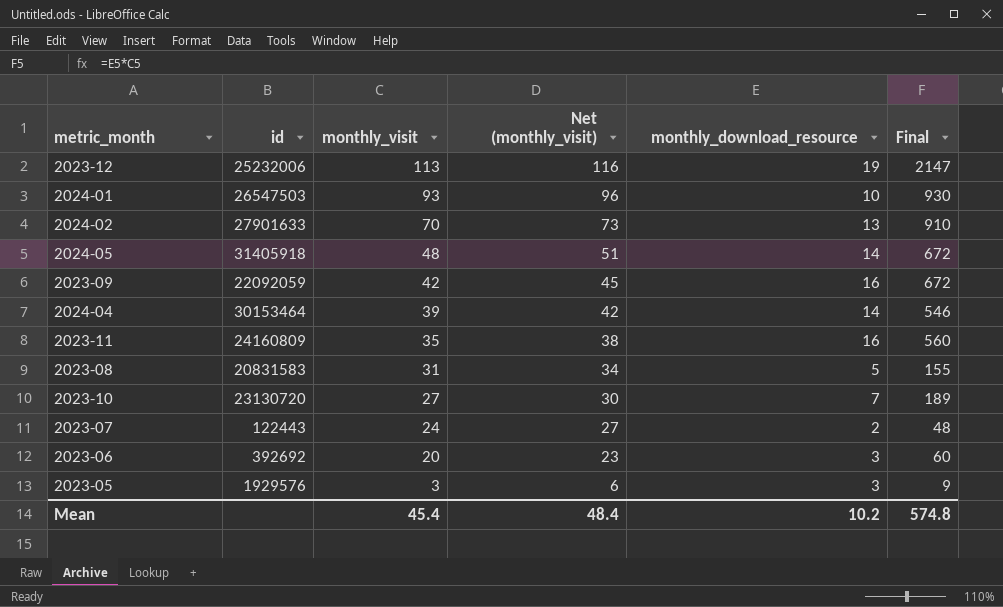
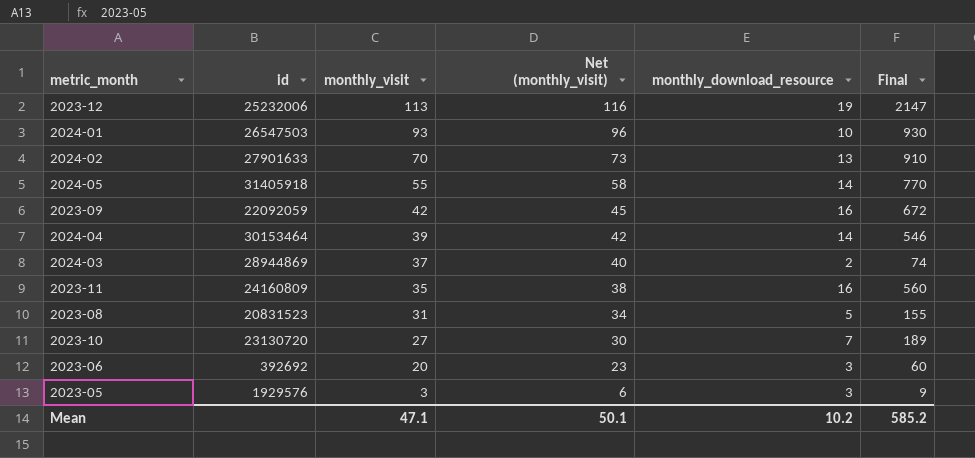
row 2023-07: 122443 | 24 | 27 | 2 | 48 -> none
2024-05 | monthly_visit: 48 -> 55
2024-05 | Net (monthly_visit): 51 -> 58
2024-05 | Final: 672 -> 770
row 2024-03: none -> 28944869 | 37 | 40 | 2 | 74
2023-08 | id: 20831583 -> 20831523
Mean | monthly_visit: 45.4 -> 47.1
Mean | Net (monthly_visit): 48.4 -> 50.1
Mean | Final: 574.8 -> 585.2

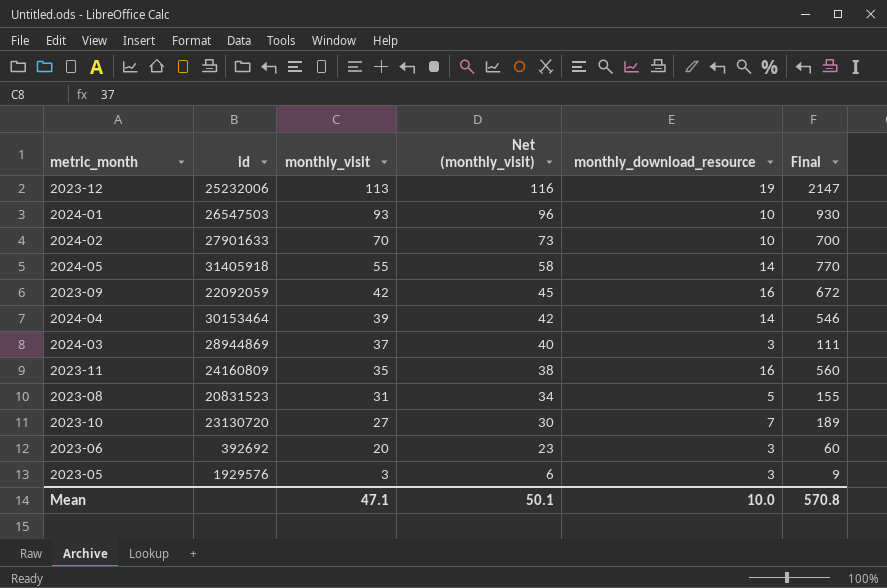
2024-02 | monthly_download_resource: 13 -> 10
2024-02 | Final: 910 -> 700
2024-03 | monthly_download_resource: 2 -> 3
2024-03 | Final: 74 -> 111
Mean | monthly_download_resource: 10.2 -> 10.0
Mean | Final: 585.2 -> 570.8

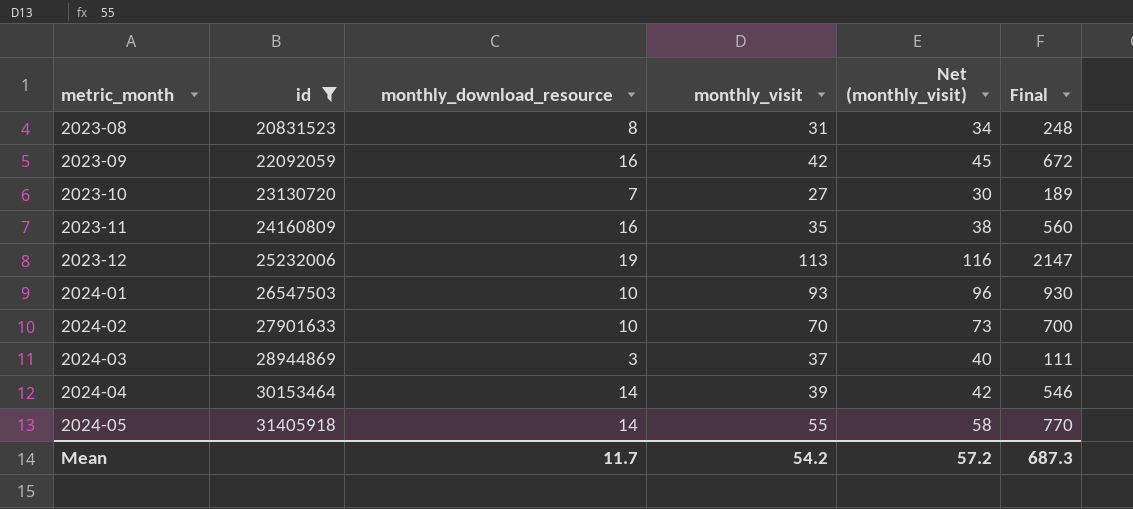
filter: none -> id >= 20831523
row order: monthly_visit descending -> metric_month ascending
column monthly_download_resource | position: 5 -> 3
2023-08 | monthly_download_resource: 5 -> 8
2023-08 | Final: 155 -> 248
Mean | monthly_download_resource: 10.0 -> 11.7
Mean | monthly_visit: 47.1 -> 54.2
Mean | Net (monthly_visit): 50.1 -> 57.2
Mean | Final: 570.8 -> 687.3

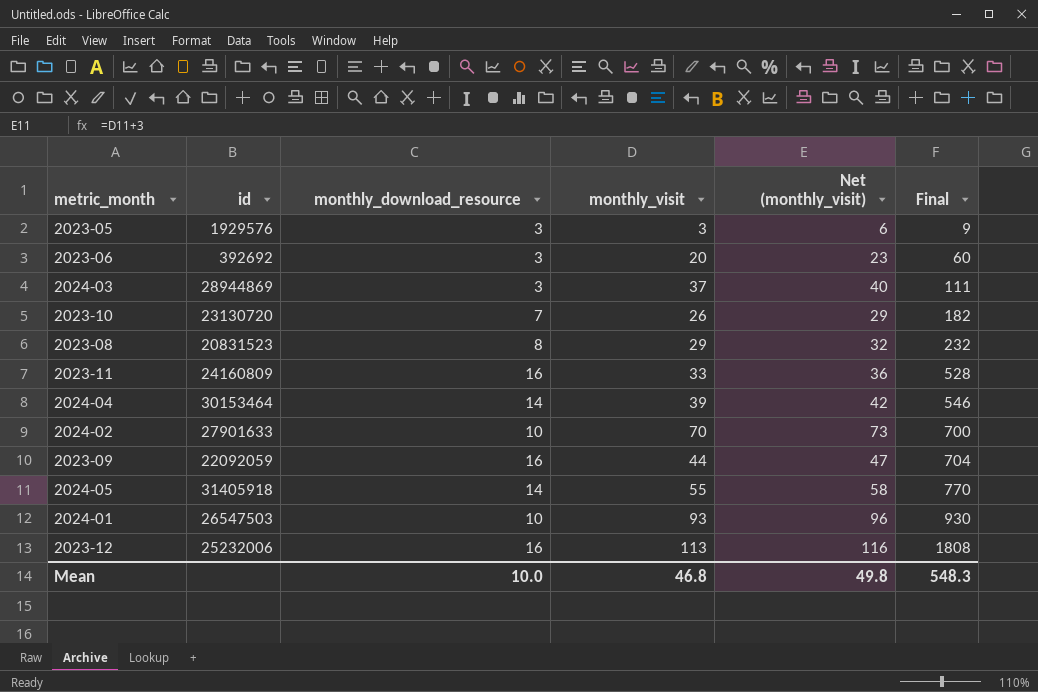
filter: id >= 20831523 -> none
row order: metric_month ascending -> Final ascending
2023-10 | monthly_visit: 27 -> 26
2023-10 | Net (monthly_visit): 30 -> 29
2023-10 | Final: 189 -> 182
2023-08 | monthly_visit: 31 -> 29
2023-08 | Net (monthly_visit): 34 -> 32
2023-08 | Final: 248 -> 232
2023-11 | monthly_visit: 35 -> 33
2023-11 | Net (monthly_visit): 38 -> 36
2023-11 | Final: 560 -> 528
2023-09 | monthly_visit: 42 -> 44
2023-09 | Net (monthly_visit): 45 -> 47
2023-09 | Final: 672 -> 704
2023-12 | monthly_download_resource: 19 -> 16
2023-12 | Final: 2147 -> 1808
Mean | monthly_download_resource: 11.7 -> 10.0
Mean | monthly_visit: 54.2 -> 46.8
Mean | Net (monthly_visit): 57.2 -> 49.8
Mean | Final: 687.3 -> 548.3

